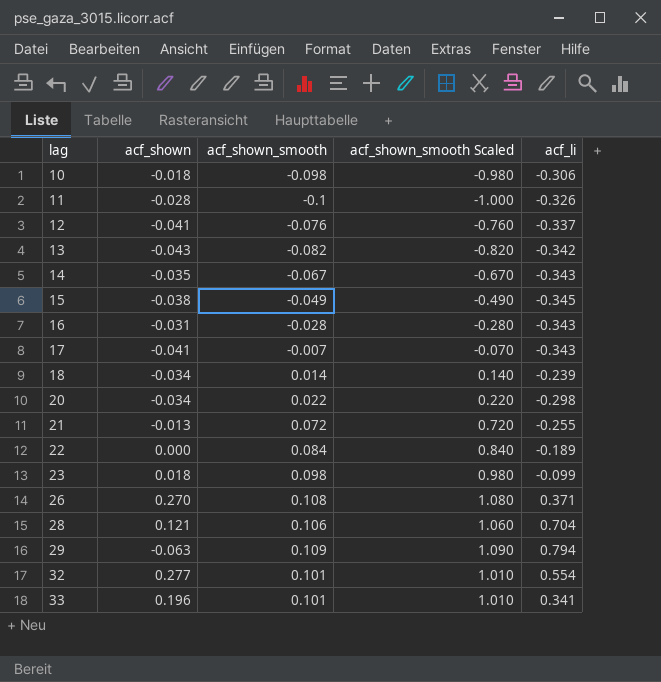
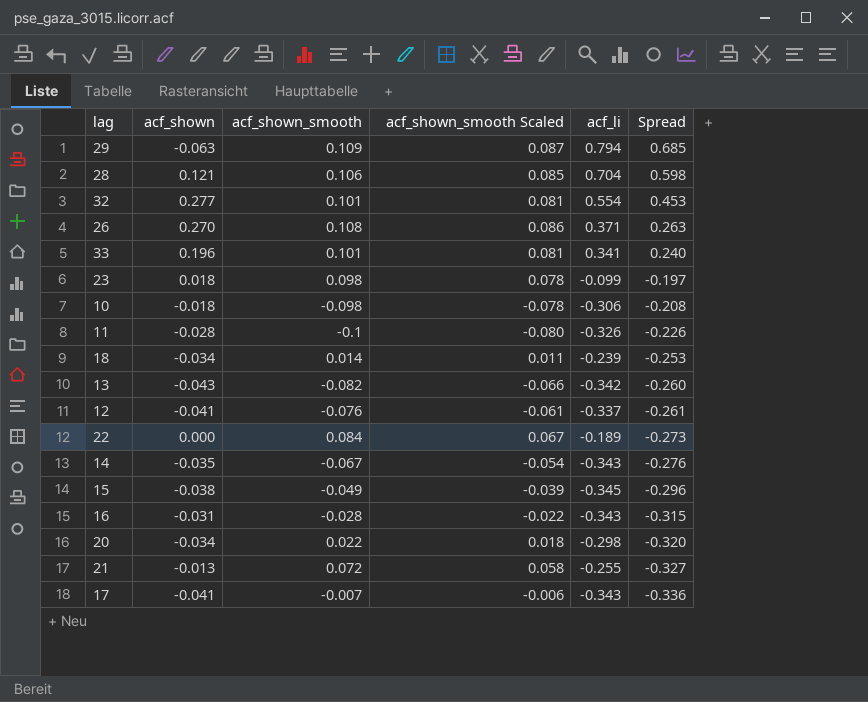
row order: lag ascending -> Spread descending
column acf_shown_smooth Scaled | formula: [acf_shown_smooth] * 10 -> [acf_shown_smooth] * 0.8
column Spread | formula: none -> [acf_li] - [acf_shown_smooth]

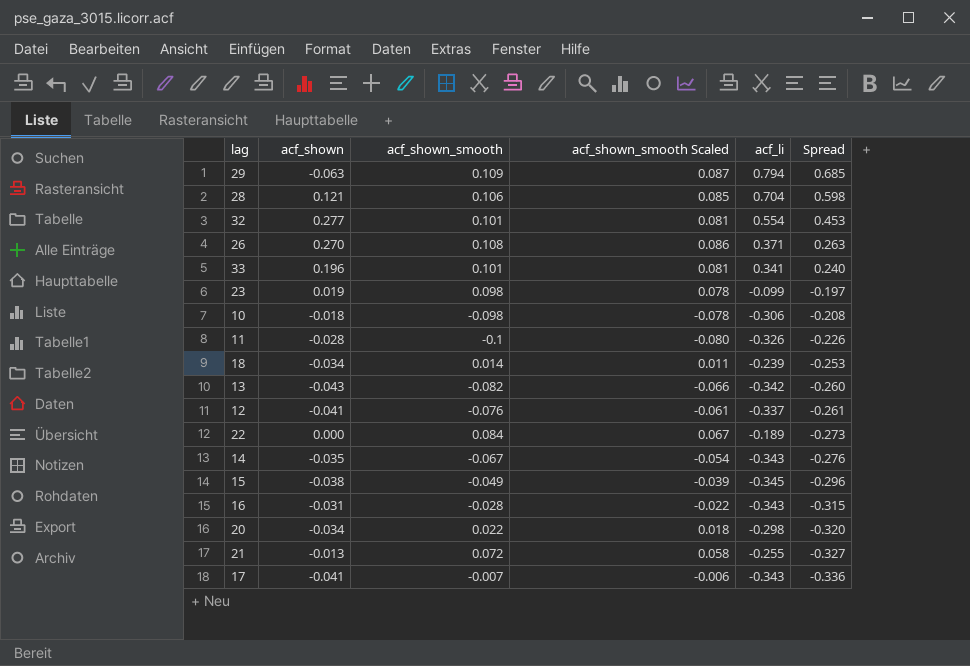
23 | acf_shown: 0.018 -> 0.019

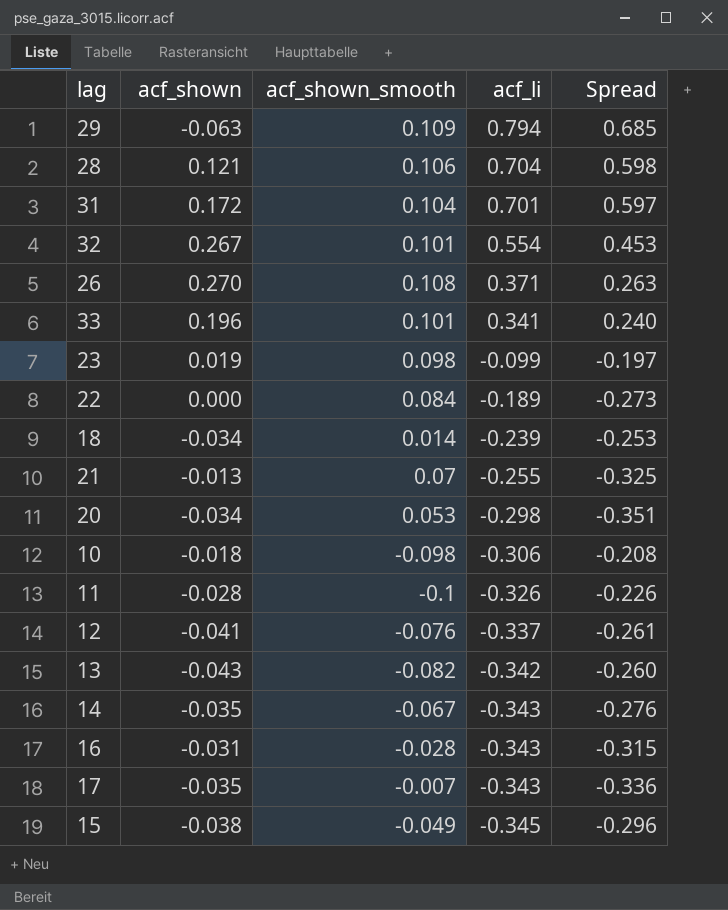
row order: Spread descending -> acf_li descending
column acf_shown_smooth Scaled | formula: [acf_shown_smooth] * 0.8 -> none
row 31: none -> 0.172 | 0.104 | 0.701 | 0.597
32 | acf_shown: 0.277 -> 0.267
21 | acf_shown_smooth: 0.072 -> 0.07
21 | Spread: -0.327 -> -0.325
20 | acf_shown_smooth: 0.022 -> 0.053
20 | Spread: -0.320 -> -0.351
17 | acf_shown: -0.041 -> -0.035

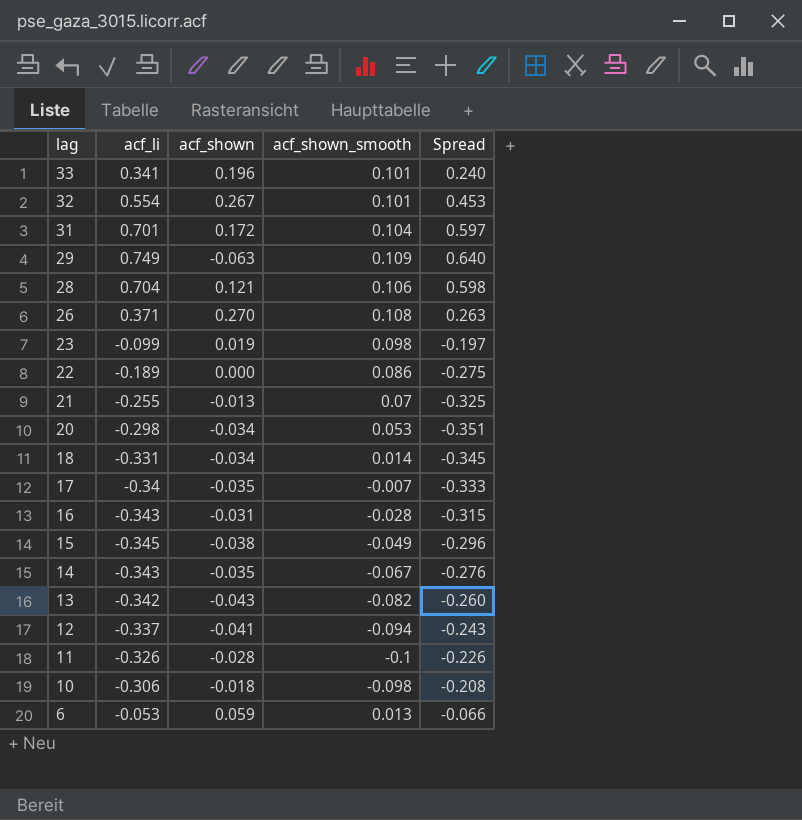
row order: acf_li descending -> lag descending
column acf_li | position: 4 -> 2
29 | acf_li: 0.794 -> 0.749
29 | Spread: 0.685 -> 0.640
22 | acf_shown_smooth: 0.084 -> 0.086
22 | Spread: -0.273 -> -0.275
18 | acf_li: -0.239 -> -0.331
18 | Spread: -0.253 -> -0.345
17 | acf_li: -0.343 -> -0.34
17 | Spread: -0.336 -> -0.333
12 | acf_shown_smooth: -0.076 -> -0.094
12 | Spread: -0.261 -> -0.243
row 6: none -> -0.053 | 0.059 | 0.013 | -0.066

